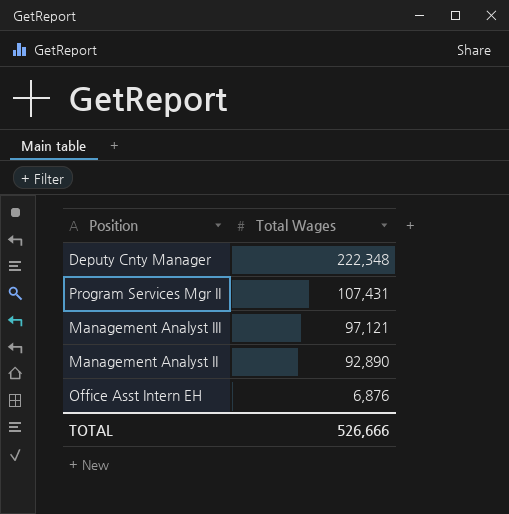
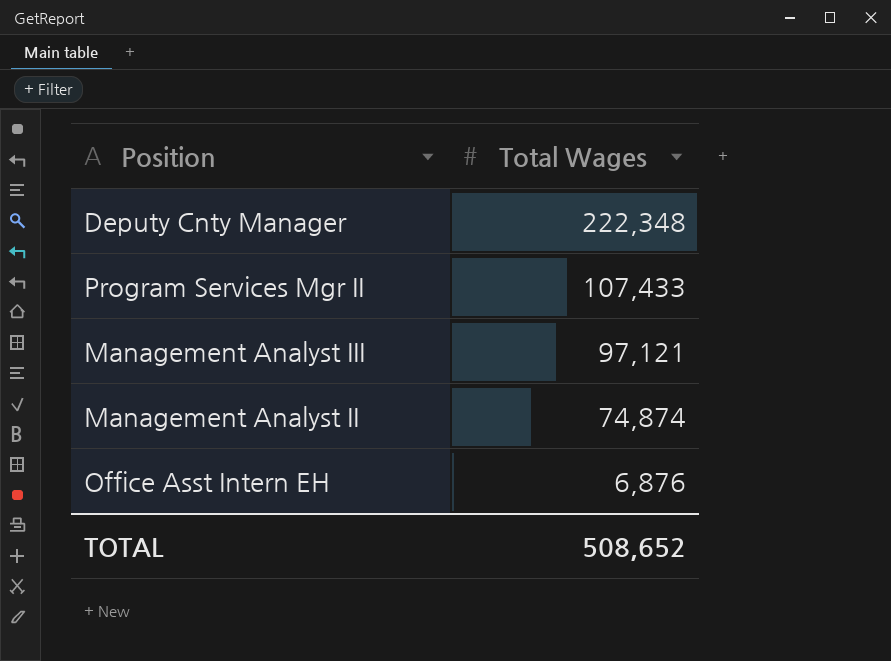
Program Services Mgr II | Total Wages: 107,431 -> 107,433
Management Analyst II | Total Wages: 92,890 -> 74,874
TOTAL | Total Wages: 526,666 -> 508,652

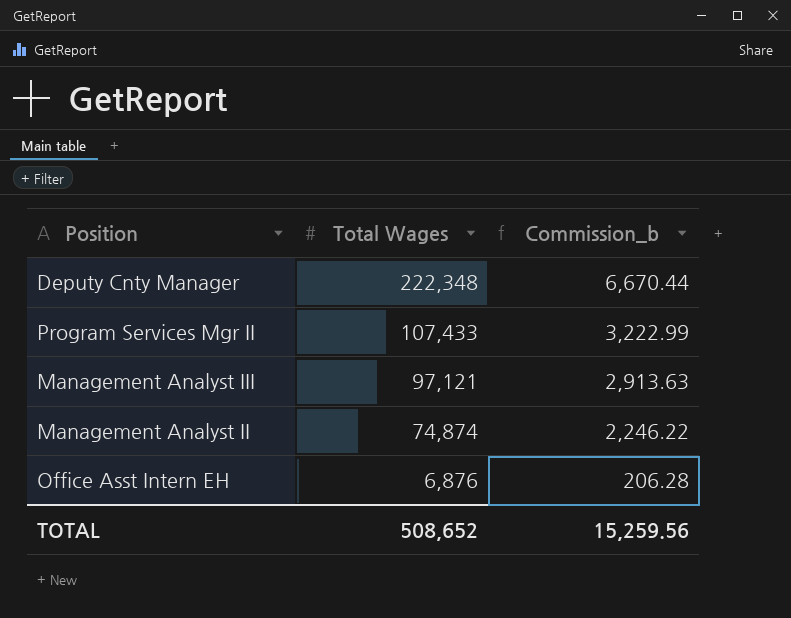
column Commission_b | formula: none -> [Total Wages] * 0.03

